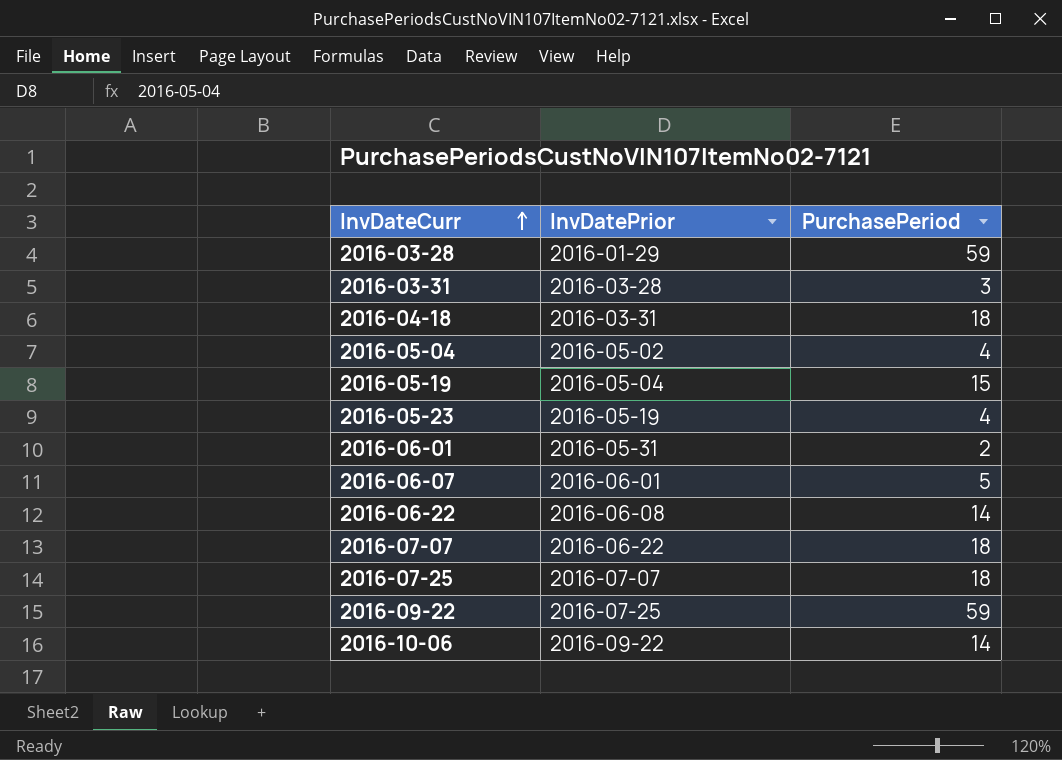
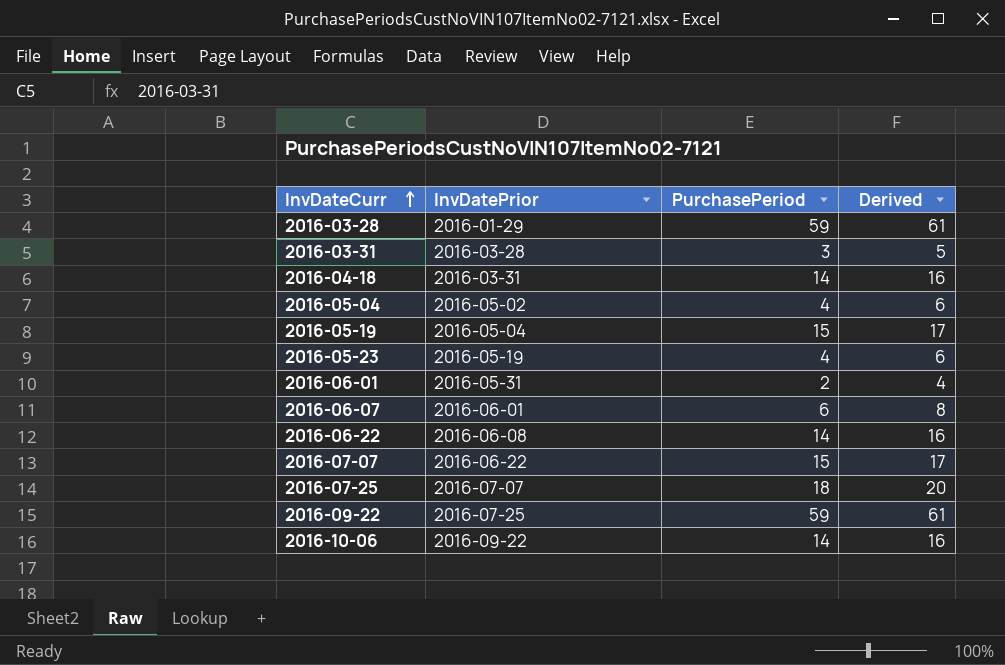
column Derived | formula: none -> [PurchasePeriod] + 2
2016-04-18 | PurchasePeriod: 18 -> 14
2016-06-07 | PurchasePeriod: 5 -> 6
2016-07-07 | PurchasePeriod: 18 -> 15

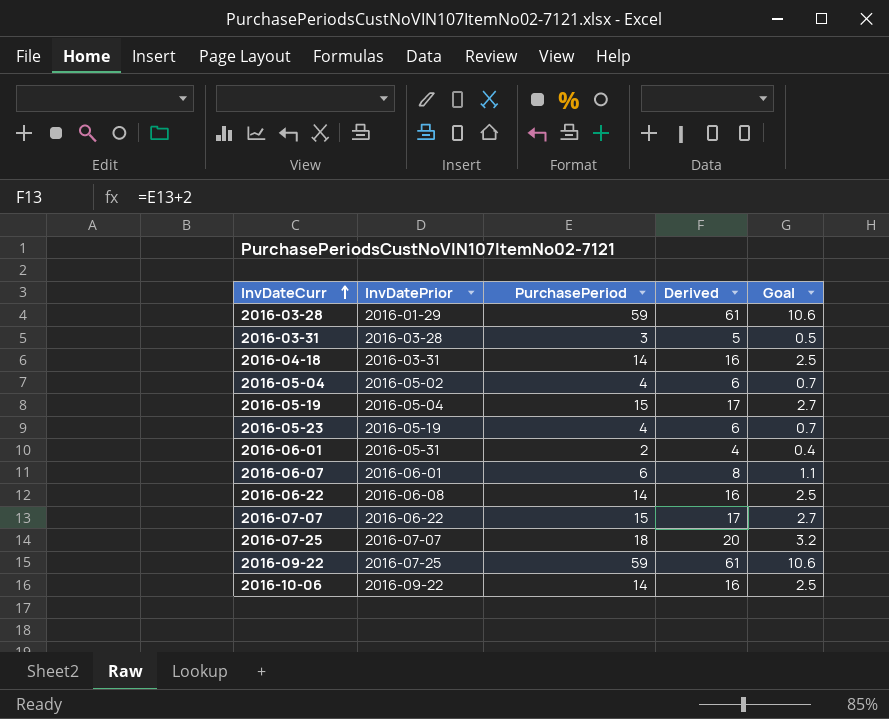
column Goal | formula: none -> [PurchasePeriod] * 0.18

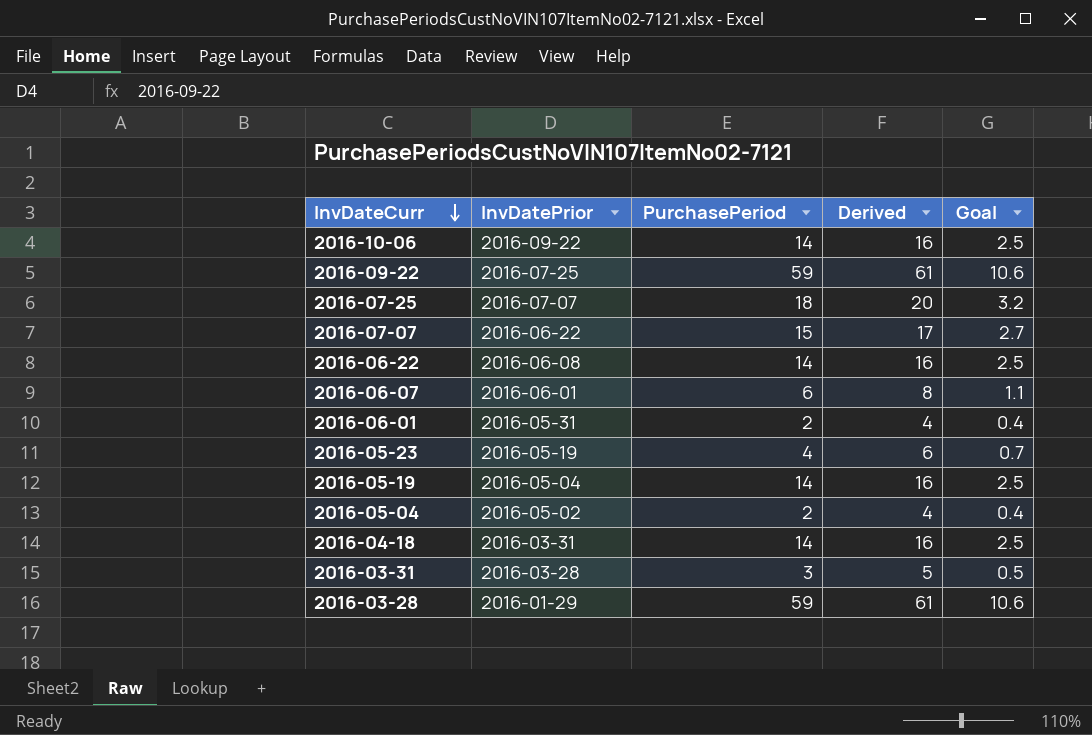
row order: InvDateCurr ascending -> InvDateCurr descending
2016-05-19 | PurchasePeriod: 15 -> 14
2016-05-19 | Derived: 17 -> 16
2016-05-19 | Goal: 2.7 -> 2.5
2016-05-04 | PurchasePeriod: 4 -> 2
2016-05-04 | Derived: 6 -> 4
2016-05-04 | Goal: 0.7 -> 0.4

